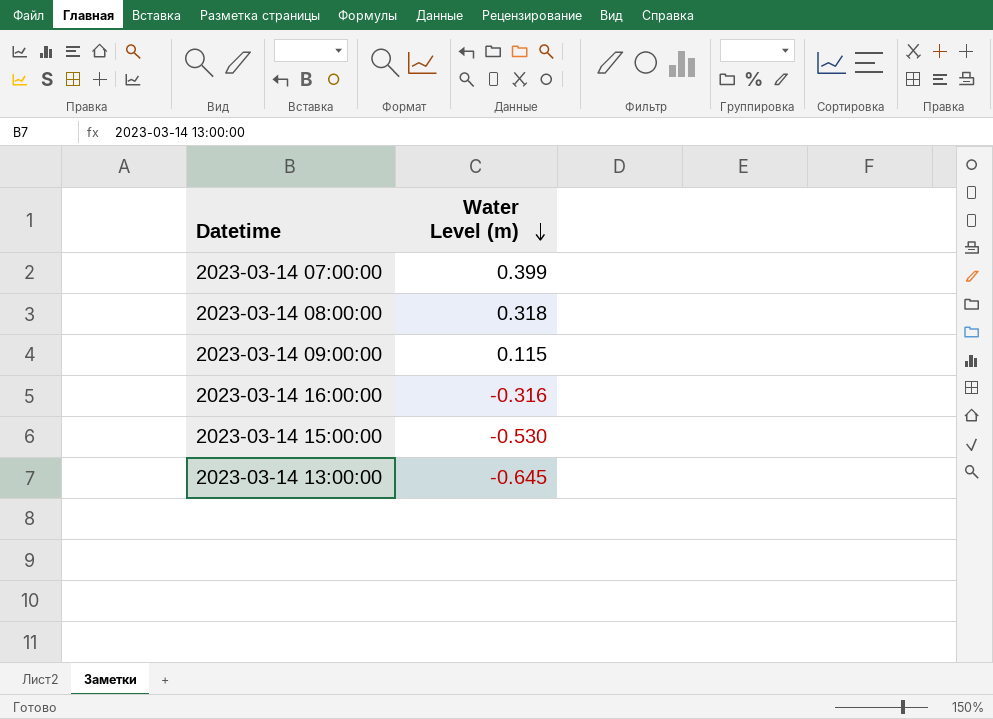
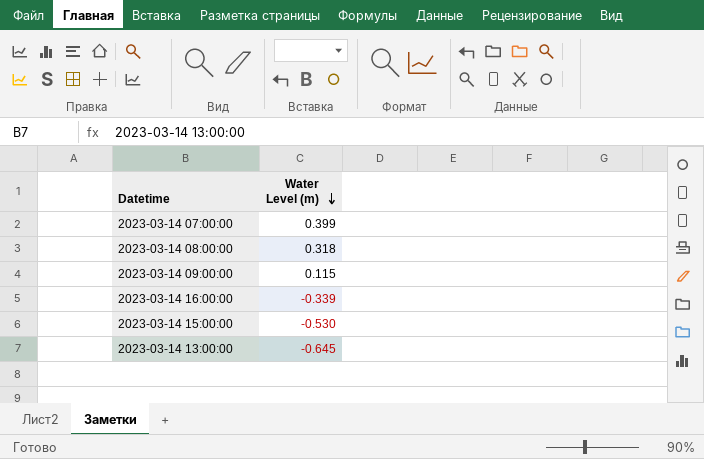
2023-03-14 16:00:00 | Water Level (m): -0.316 -> -0.339

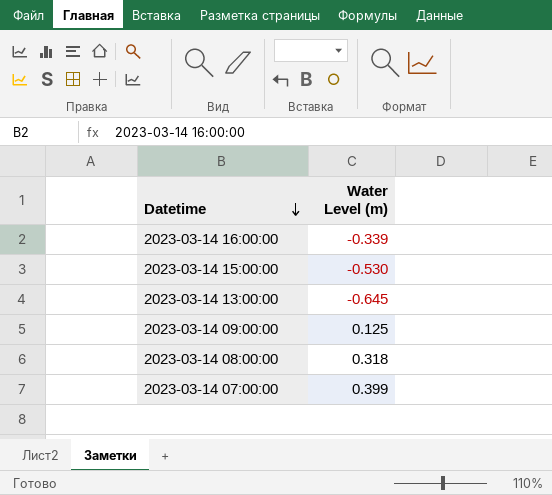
row order: Water Level (m) descending -> Datetime descending
2023-03-14 09:00:00 | Water Level (m): 0.115 -> 0.125

